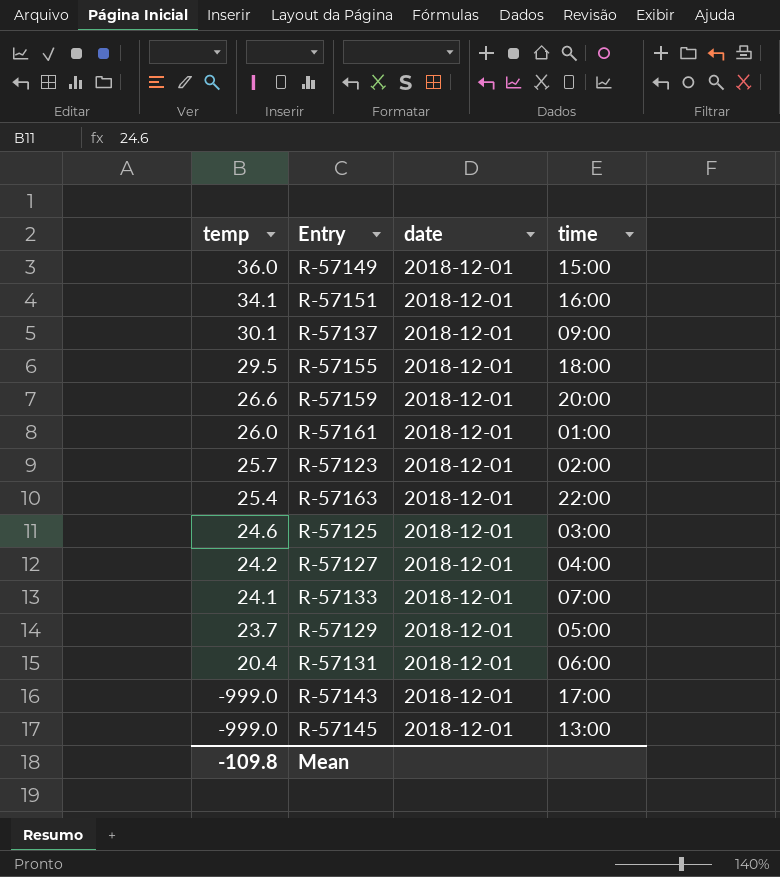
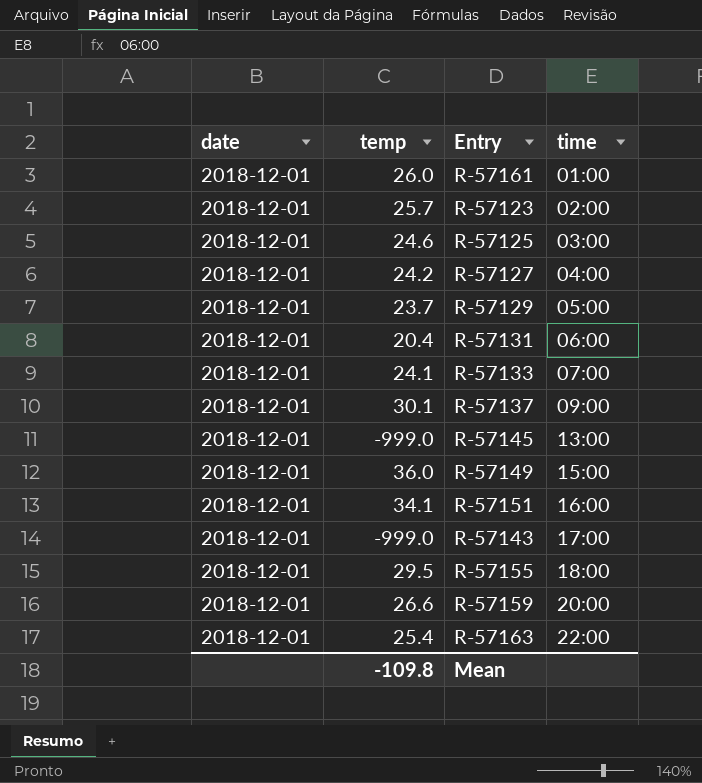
row order: temp descending -> time ascending
column date | position: 3 -> 1

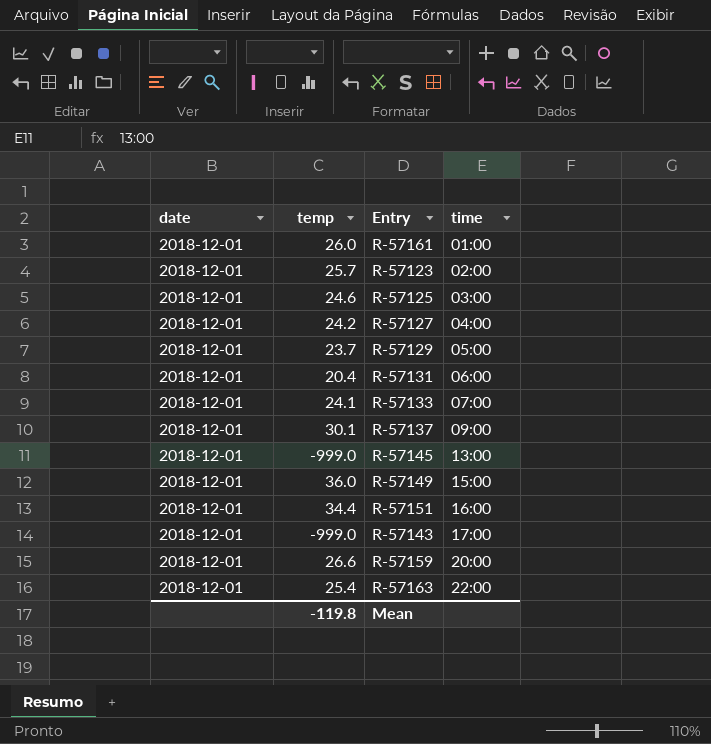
row R-57155: 2018-12-01 | 29.5 | 18:00 -> none
R-57151 | temp: 34.1 -> 34.4
Mean | temp: -109.8 -> -119.8

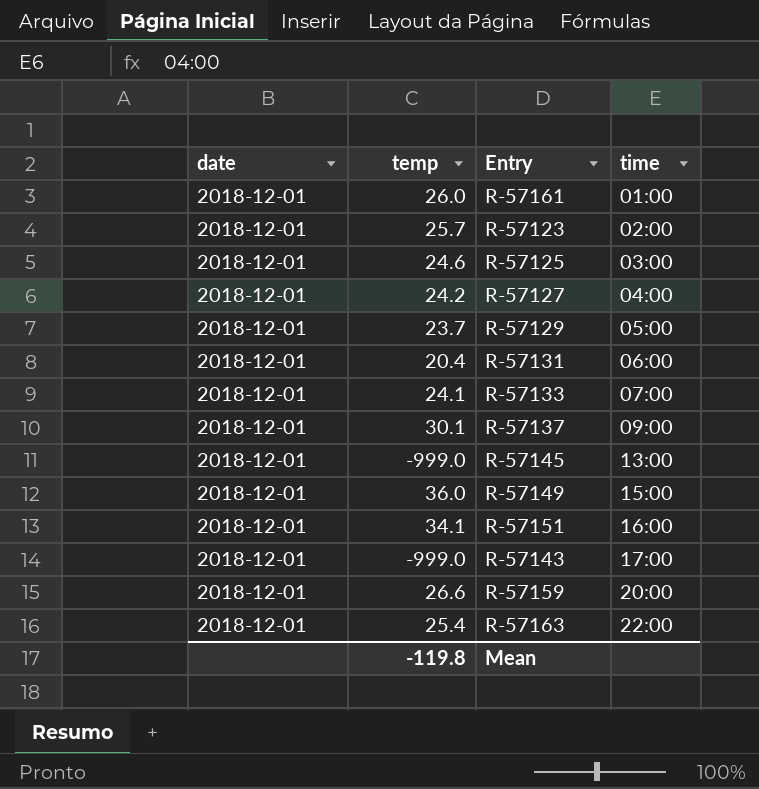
R-57151 | temp: 34.4 -> 34.1

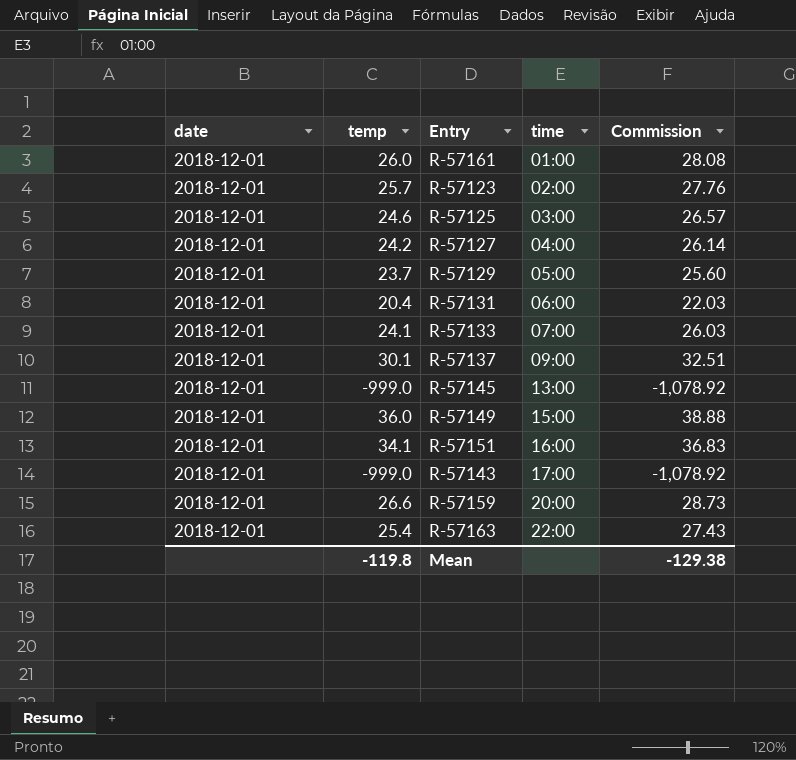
column Commission | formula: none -> [temp] * 1.08

